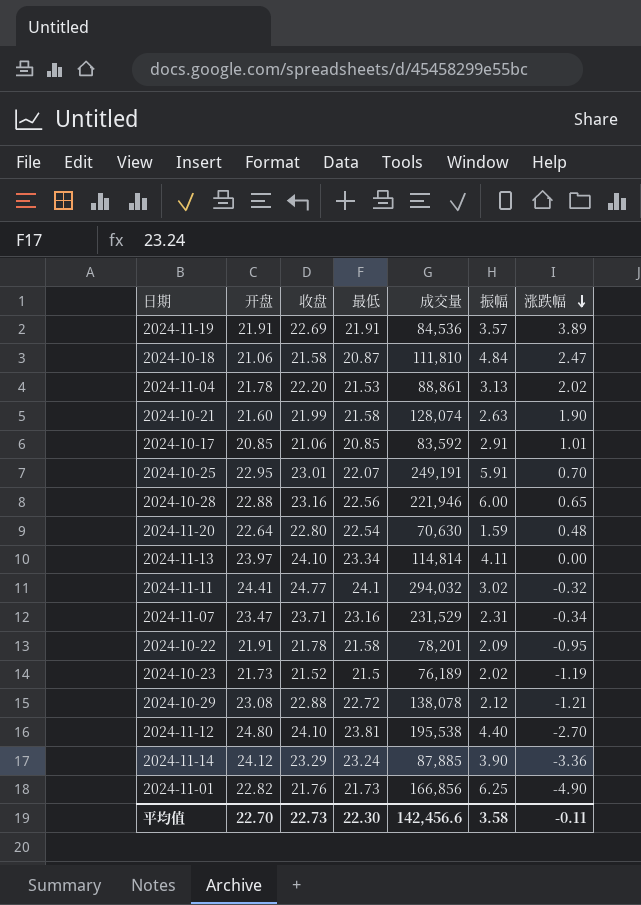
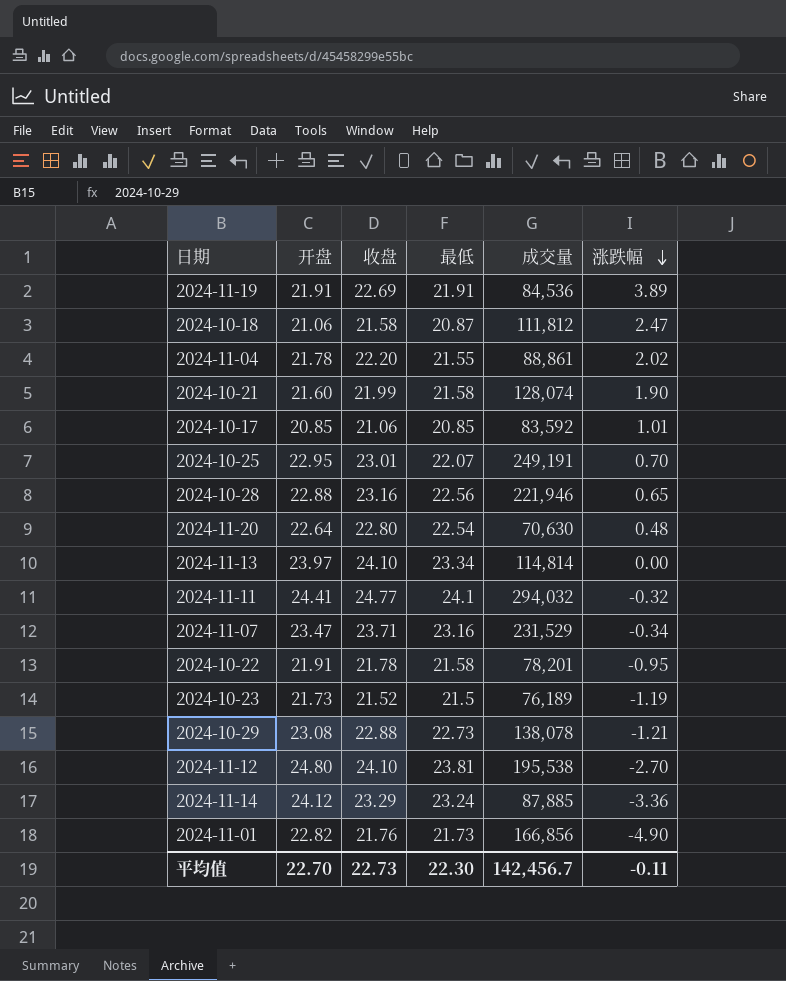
column 振幅 | position: 6 -> none
2024-10-18 | 成交量: 111,810 -> 111,812
2024-11-04 | 最低: 21.53 -> 21.55
2024-10-29 | 最低: 22.72 -> 22.73
平均值 | 成交量: 142,456.6 -> 142,456.7

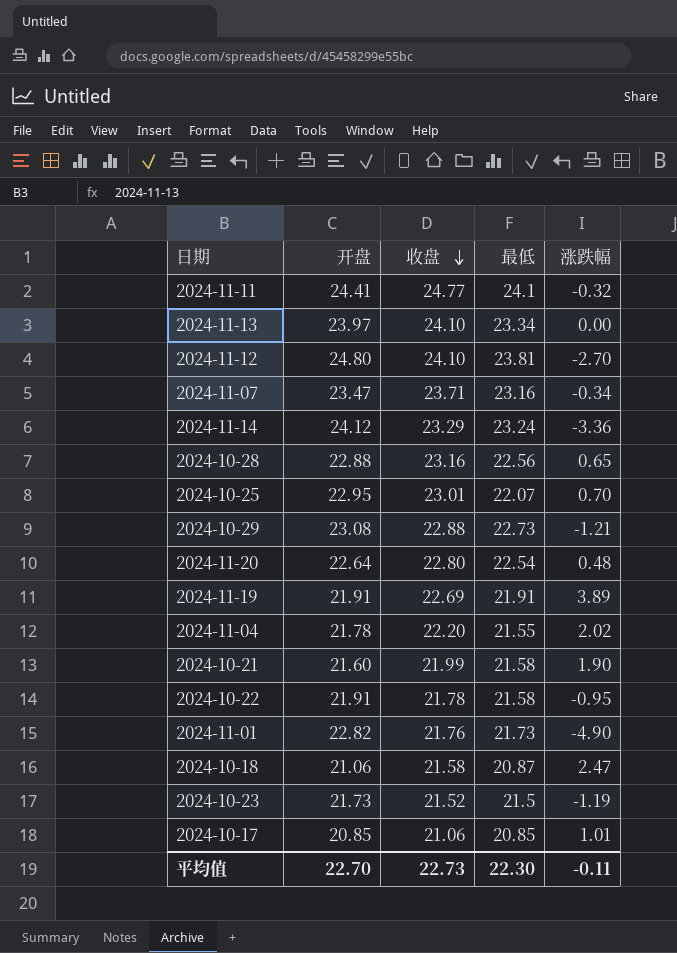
row order: 涨跌幅 descending -> 收盘 descending
column 成交量 | position: 5 -> none

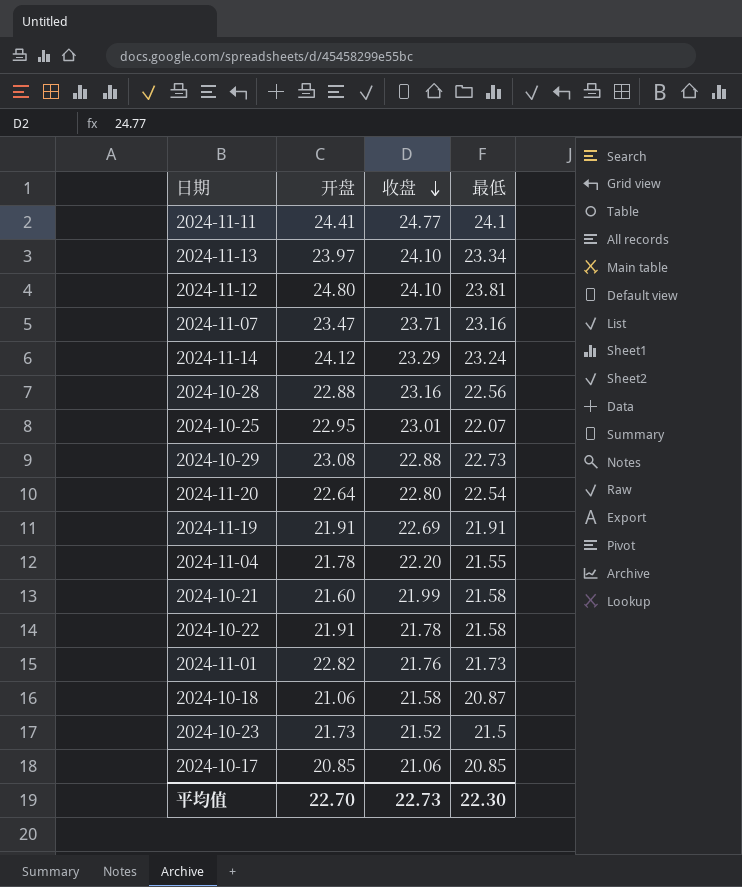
column 涨跌幅 | position: 5 -> none

